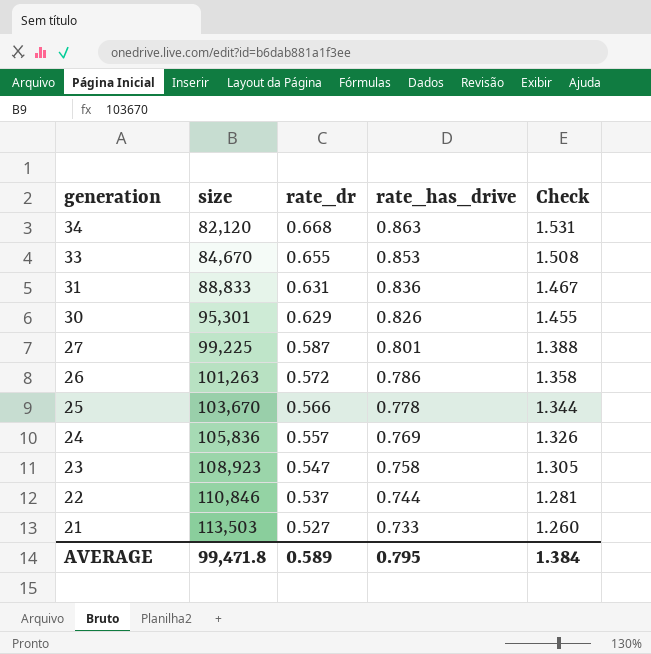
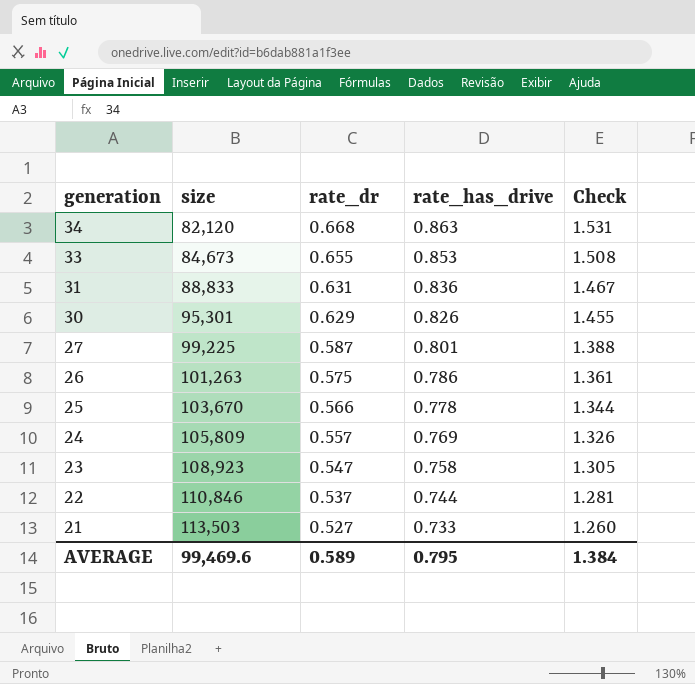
33 | size: 84,670 -> 84,673
26 | rate_dr: 0.572 -> 0.575
26 | Check: 1.358 -> 1.361
24 | size: 105,836 -> 105,809
AVERAGE | size: 99,471.8 -> 99,469.6

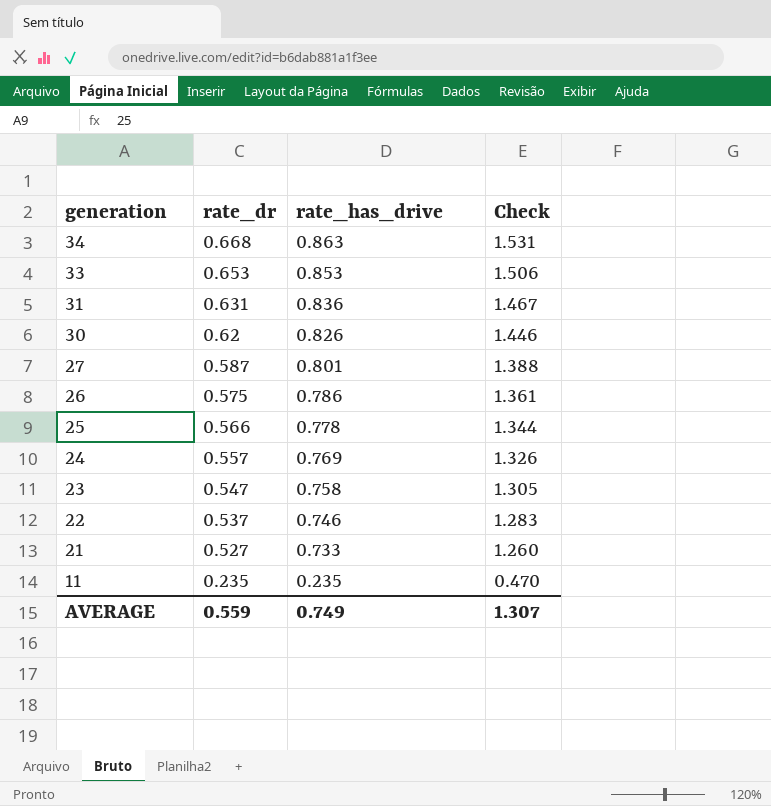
column size | position: 2 -> none
33 | rate_dr: 0.655 -> 0.653
33 | Check: 1.508 -> 1.506
30 | rate_dr: 0.629 -> 0.62
30 | Check: 1.455 -> 1.446
22 | rate_has_drive: 0.744 -> 0.746
22 | Check: 1.281 -> 1.283
row 11: none -> 0.235 | 0.235 | 0.470
AVERAGE | rate_dr: 0.589 -> 0.559
AVERAGE | rate_has_drive: 0.795 -> 0.749
AVERAGE | Check: 1.384 -> 1.307

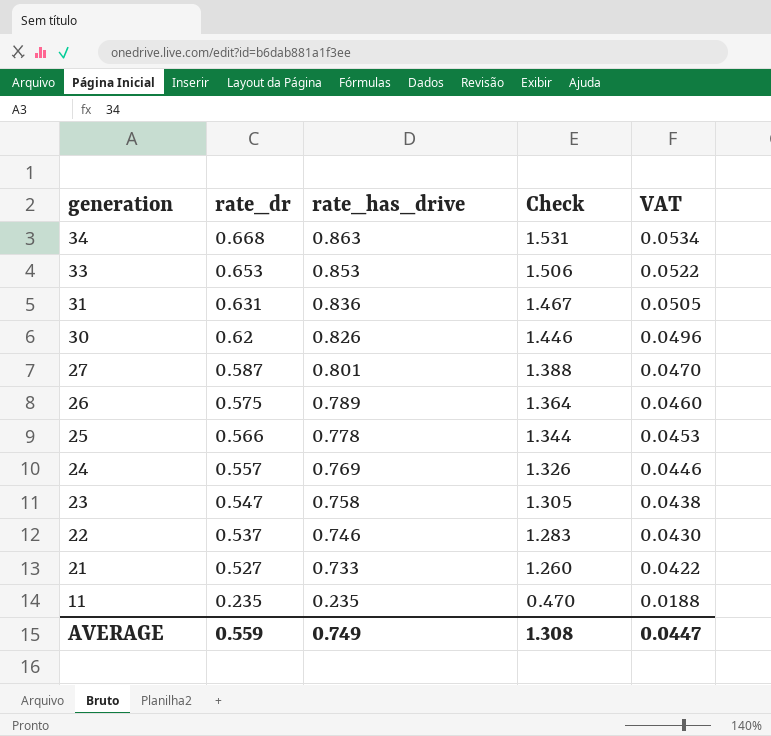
column VAT | formula: none -> [rate_dr] * 0.08
26 | rate_has_drive: 0.786 -> 0.789
26 | Check: 1.361 -> 1.364
AVERAGE | Check: 1.307 -> 1.308

